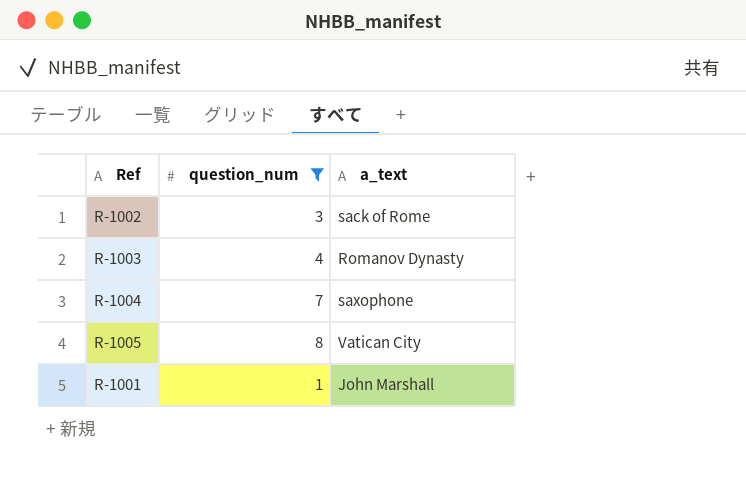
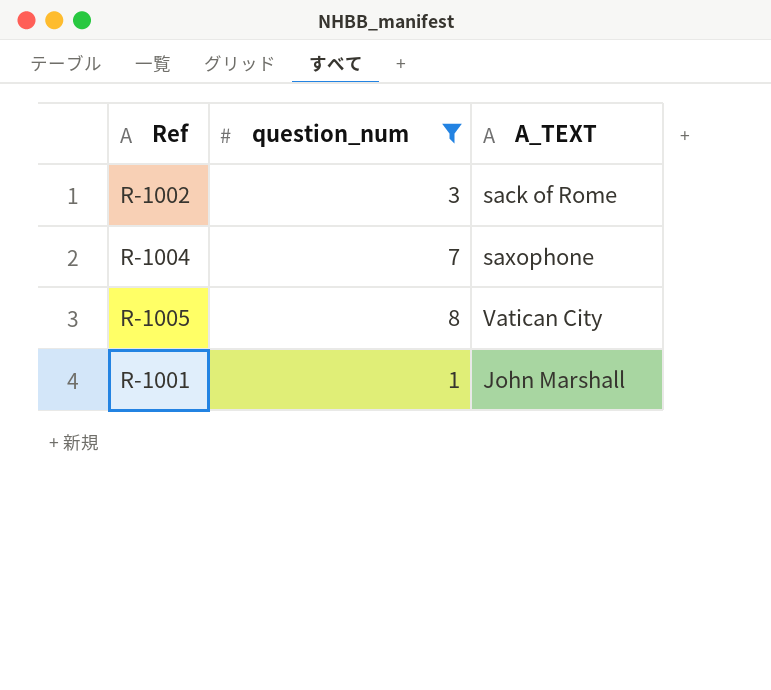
column name: a_text -> A_TEXT
row R-1003: 4 | Romanov Dynasty -> none

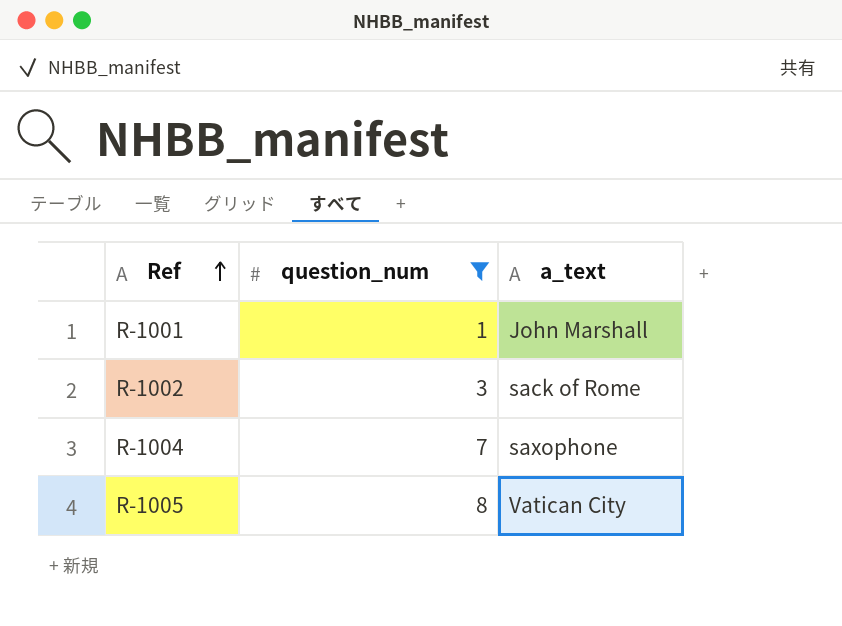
row order: none -> Ref ascending
column name: A_TEXT -> a_text

